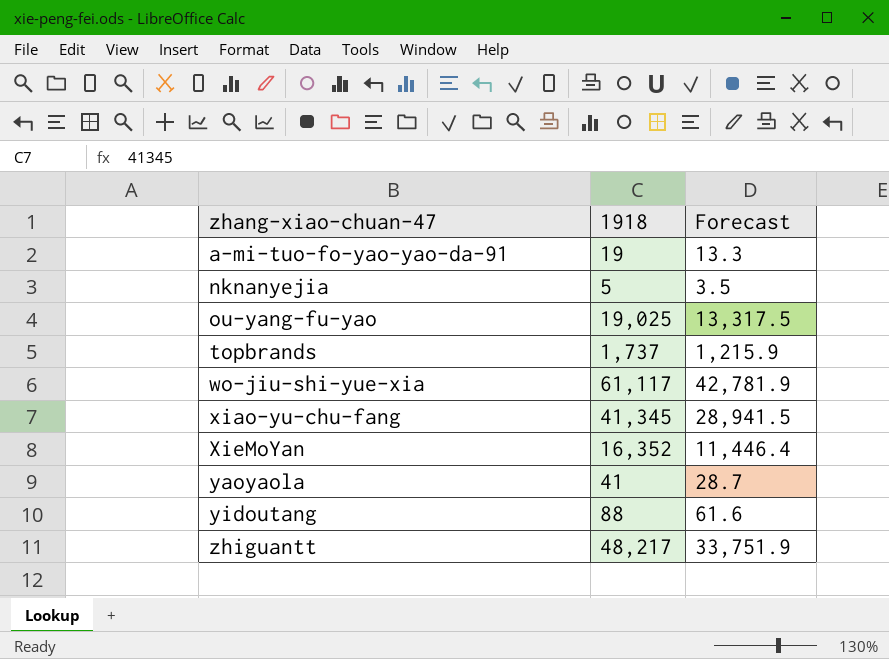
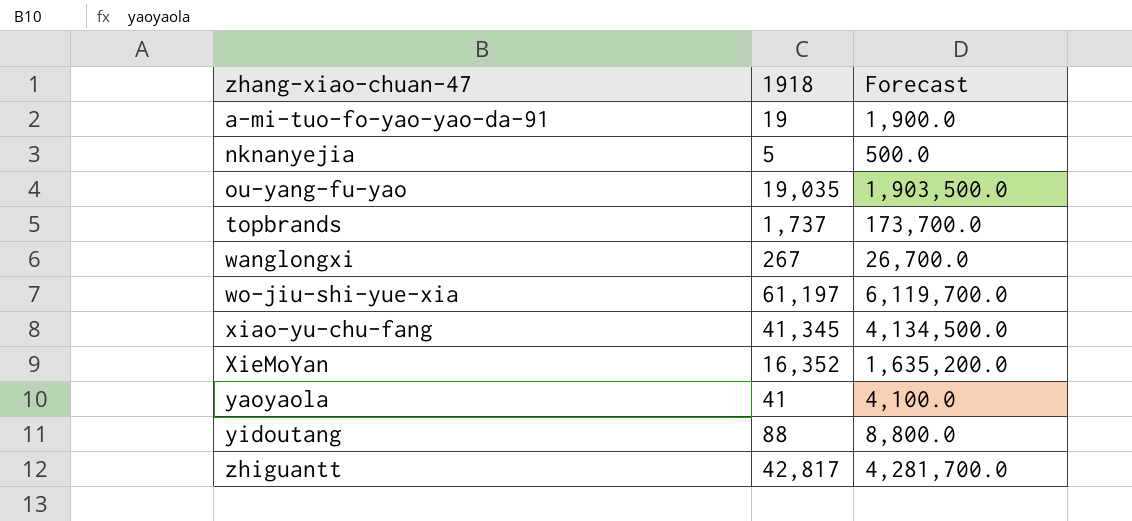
column Forecast | formula: [1918] * 0.7 -> [1918] * 100
ou-yang-fu-yao | 1918: 19,025 -> 19,035
row wanglongxi: none -> 267 | 26,700.0
wo-jiu-shi-yue-xia | 1918: 61,117 -> 61,197
zhiguantt | 1918: 48,217 -> 42,817

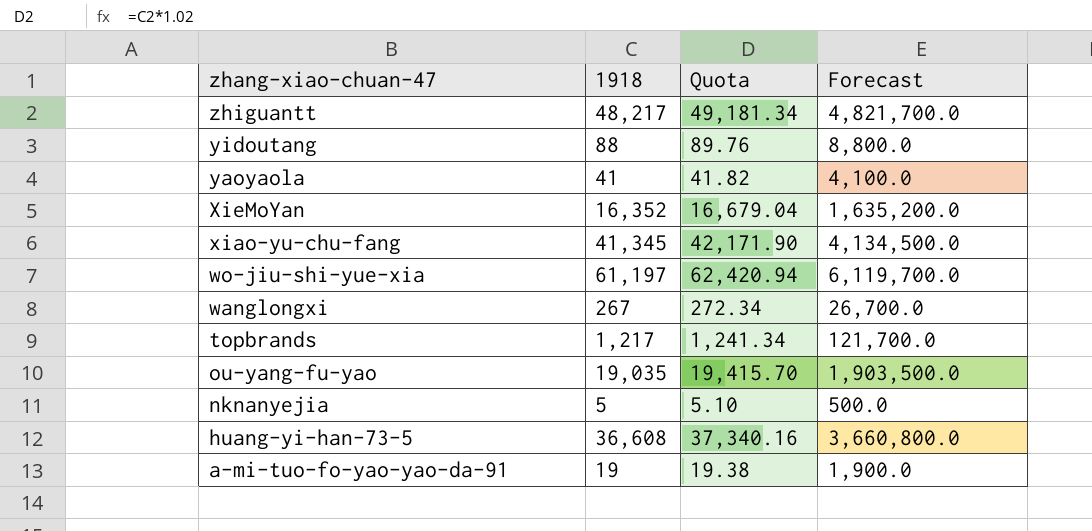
row order: zhang-xiao-chuan-47 ascending -> zhang-xiao-chuan-47 descending
column Quota | formula: none -> [1918] * 1.02
zhiguantt | 1918: 42,817 -> 48,217
zhiguantt | Forecast: 4,281,700.0 -> 4,821,700.0
topbrands | 1918: 1,737 -> 1,217
topbrands | Forecast: 173,700.0 -> 121,700.0
row huang-yi-han-73-5: none -> 36,608 | 37,340.16 | 3,660,800.0

